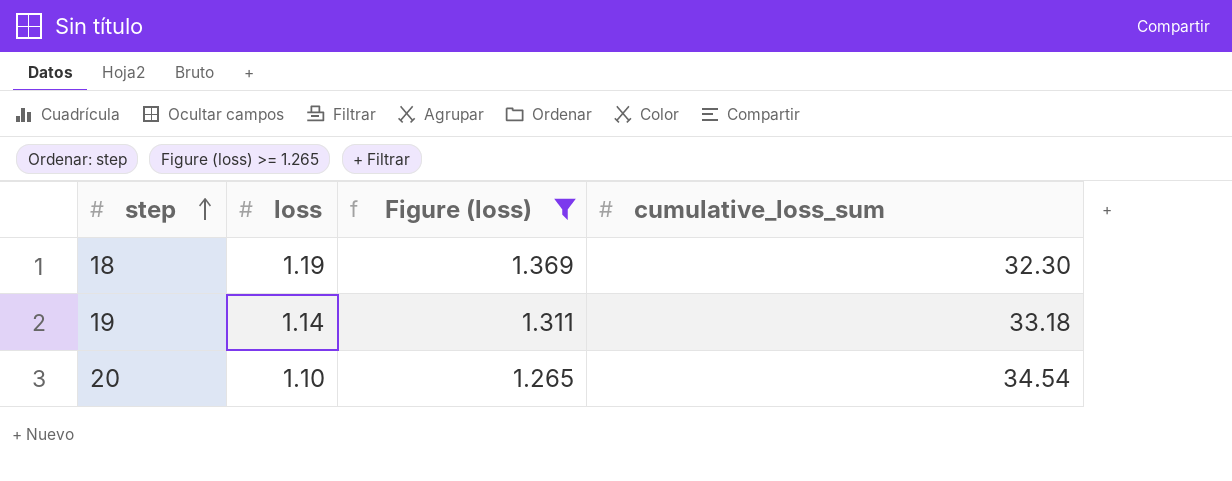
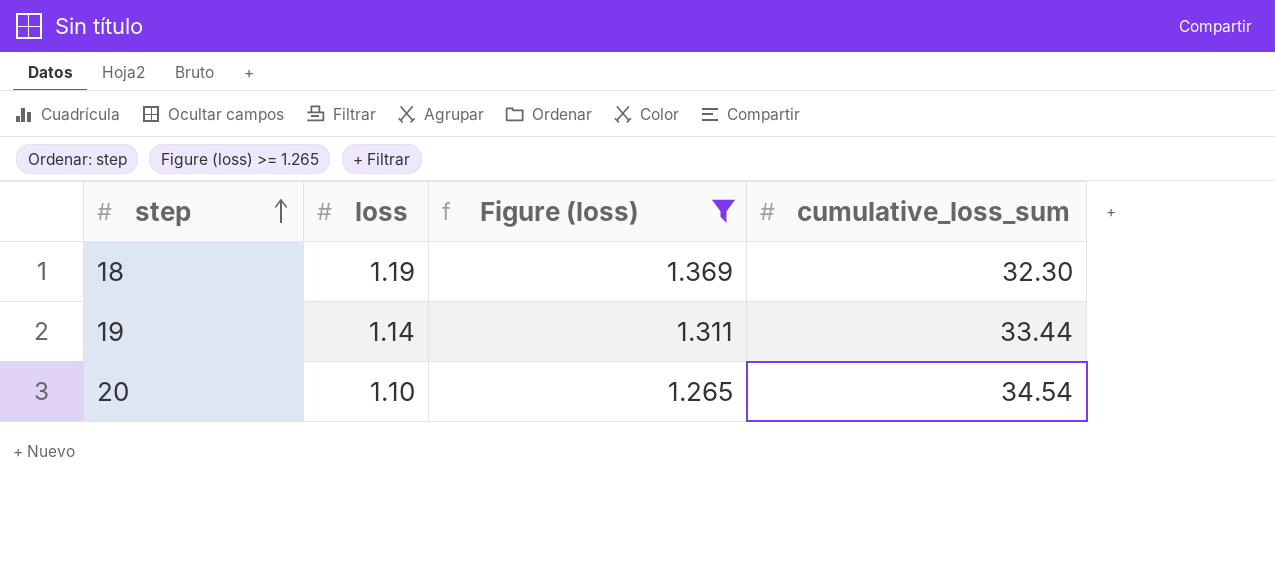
19 | cumulative_loss_sum: 33.18 -> 33.44

